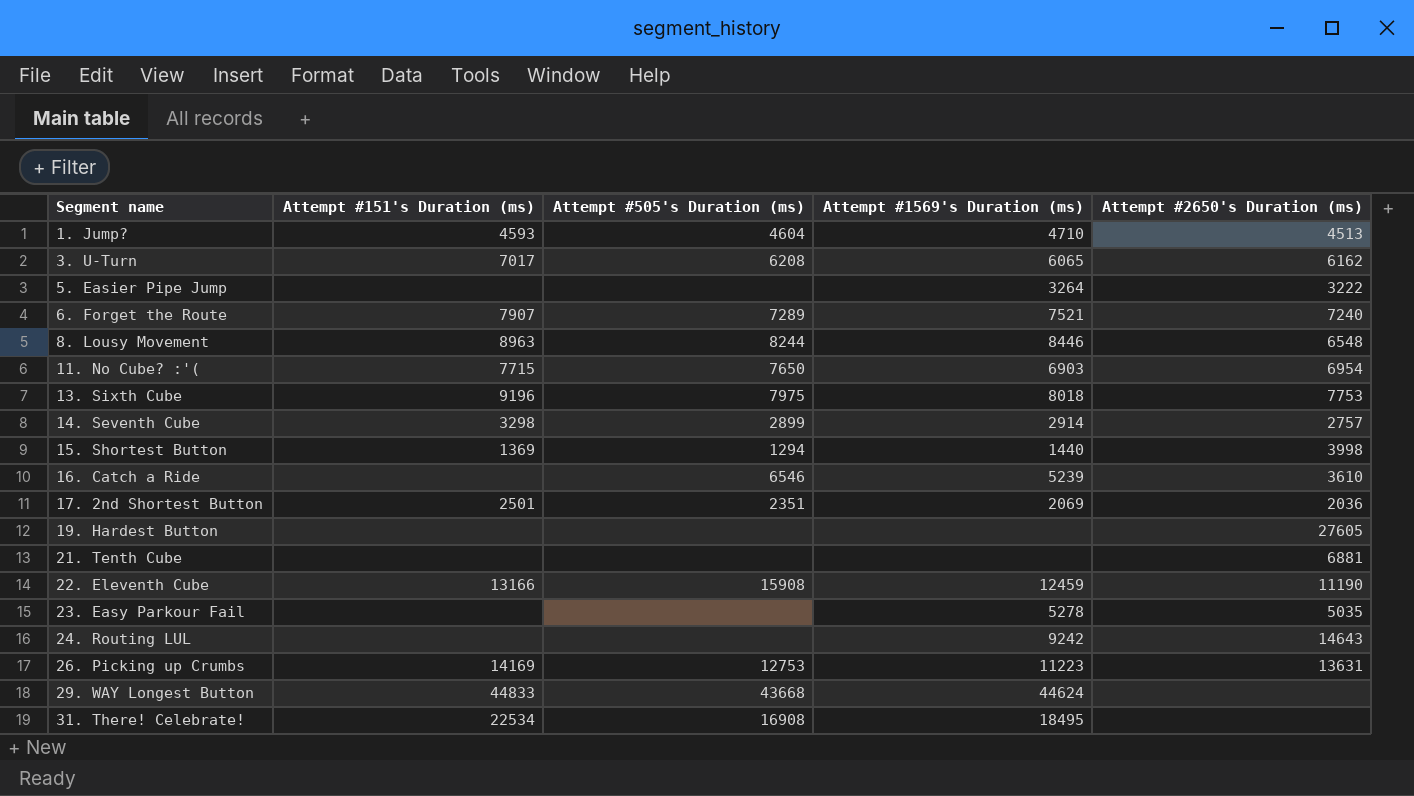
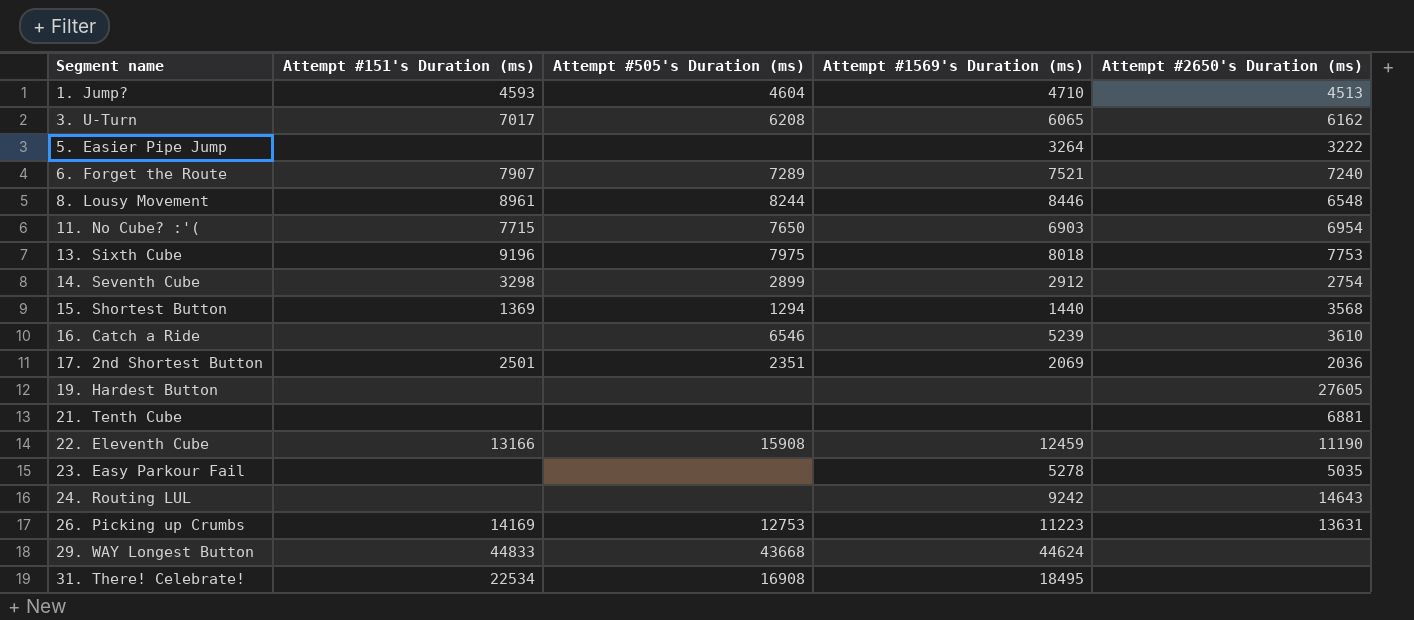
8. Lousy Movement | Attempt #151's Duration (ms): 8963 -> 8961
14. Seventh Cube | Attempt #1569's Duration (ms): 2914 -> 2912
14. Seventh Cube | Attempt #2650's Duration (ms): 2757 -> 2754
15. Shortest Button | Attempt #2650's Duration (ms): 3998 -> 3568

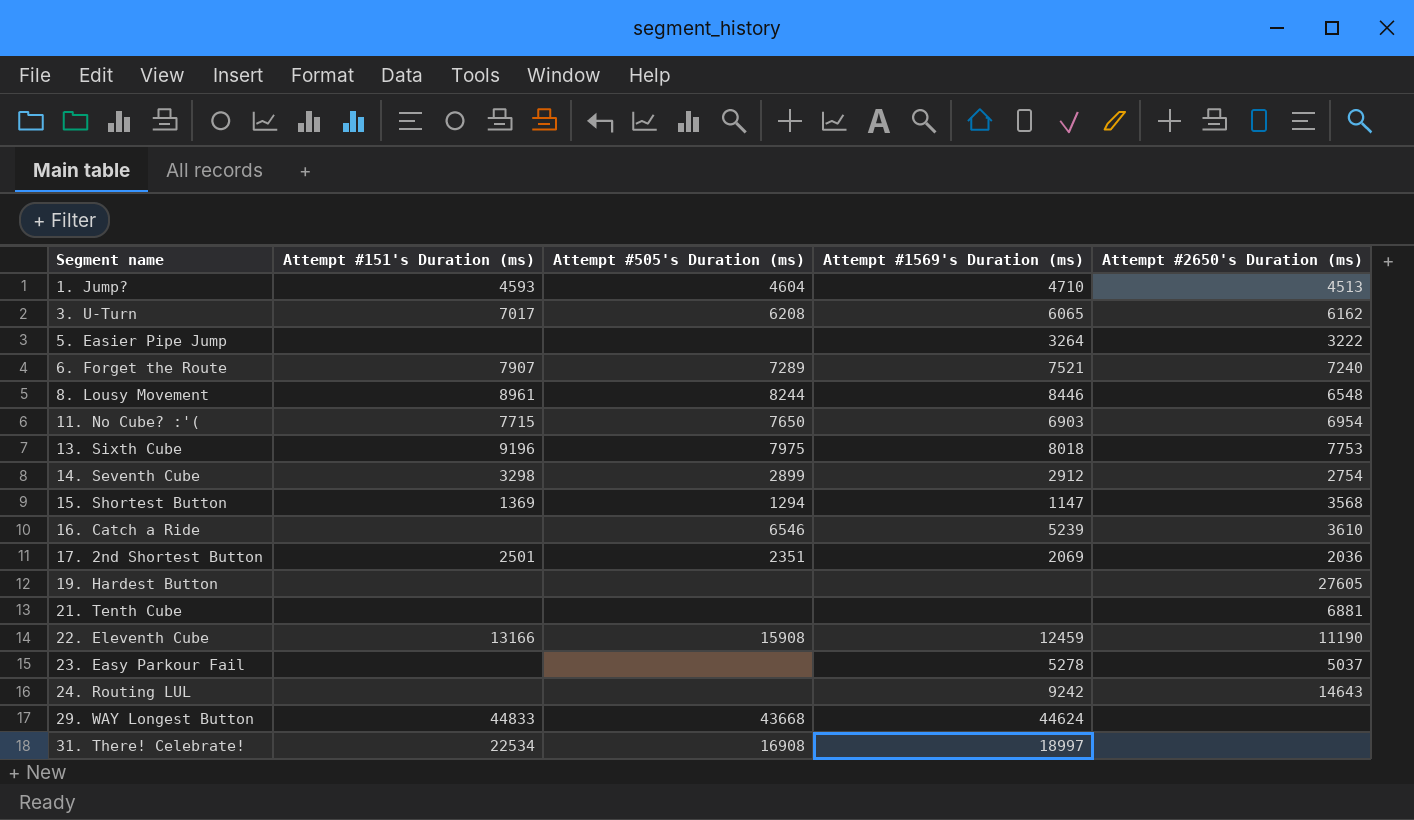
row 26. Picking up Crumbs: 14169 | 12753 | 11223 | 13631 -> none
15. Shortest Button | Attempt #1569's Duration (ms): 1440 -> 1147
23. Easy Parkour Fail | Attempt #2650's Duration (ms): 5035 -> 5037
31. There! Celebrate! | Attempt #1569's Duration (ms): 18495 -> 18997

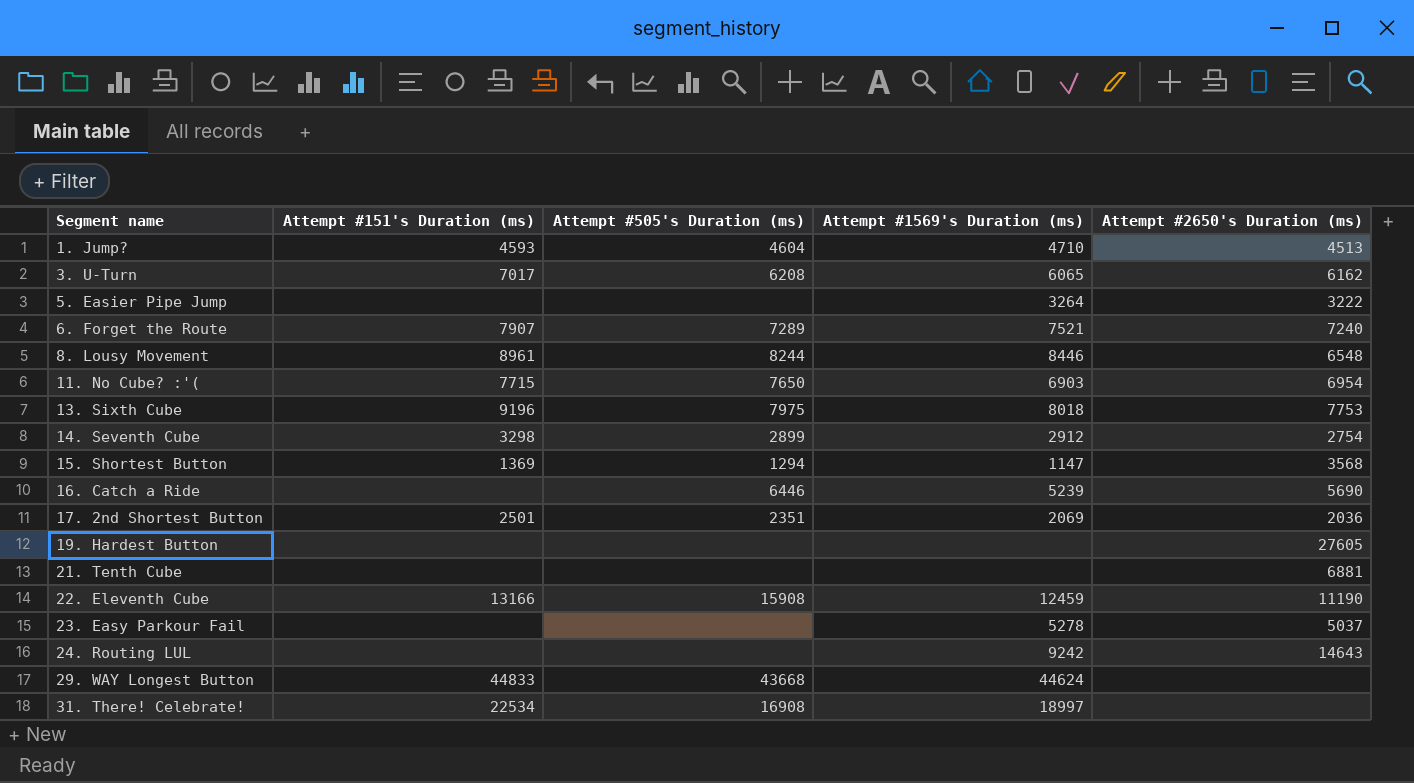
16. Catch a Ride | Attempt #505's Duration (ms): 6546 -> 6446
16. Catch a Ride | Attempt #2650's Duration (ms): 3610 -> 5690

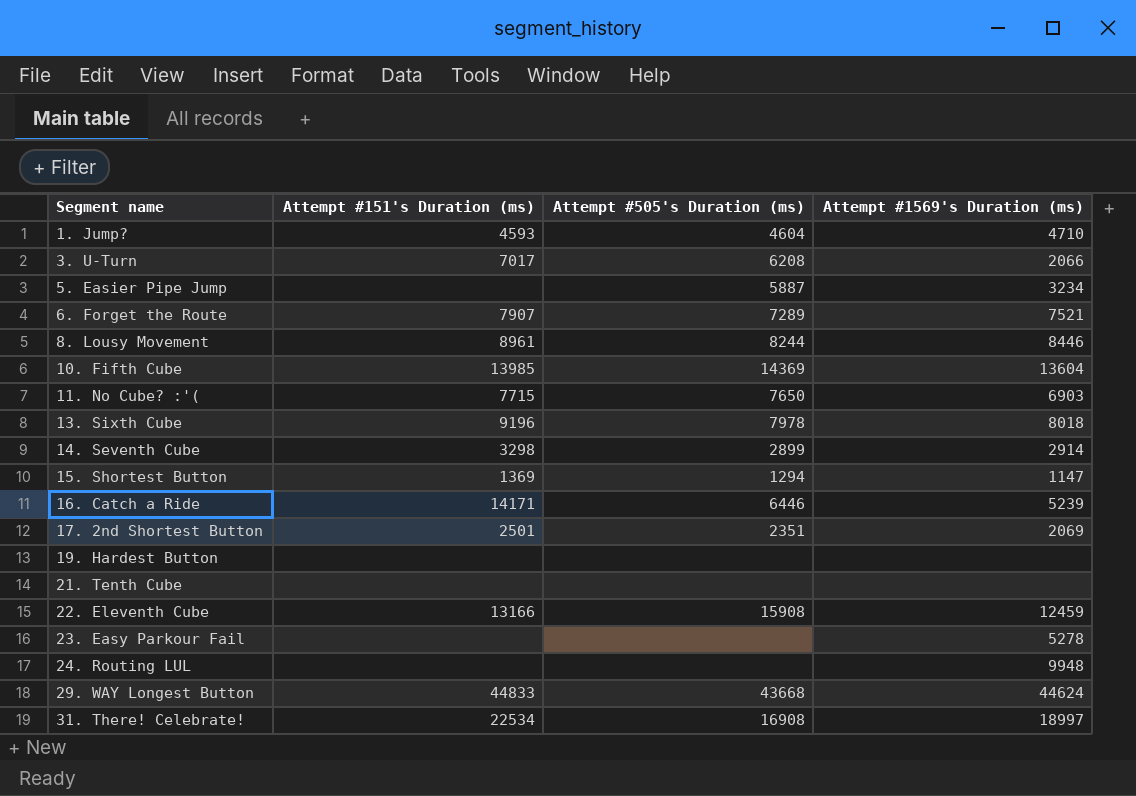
column Attempt #2650's Duration (ms) | position: 5 -> none
3. U-Turn | Attempt #1569's Duration (ms): 6065 -> 2066
5. Easier Pipe Jump | Attempt #505's Duration (ms): none -> 5887
5. Easier Pipe Jump | Attempt #1569's Duration (ms): 3264 -> 3234
row 10. Fifth Cube: none -> 13985 | 14369 | 13604
13. Sixth Cube | Attempt #505's Duration (ms): 7975 -> 7978
14. Seventh Cube | Attempt #1569's Duration (ms): 2912 -> 2914
16. Catch a Ride | Attempt #151's Duration (ms): none -> 14171
24. Routing LUL | Attempt #1569's Duration (ms): 9242 -> 9948

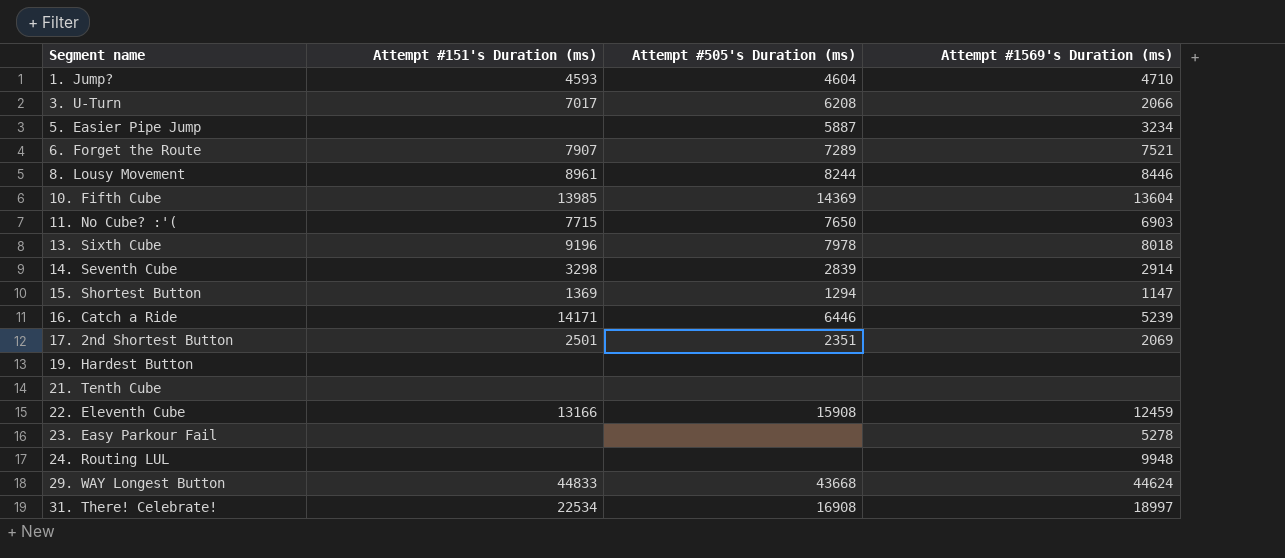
14. Seventh Cube | Attempt #505's Duration (ms): 2899 -> 2839

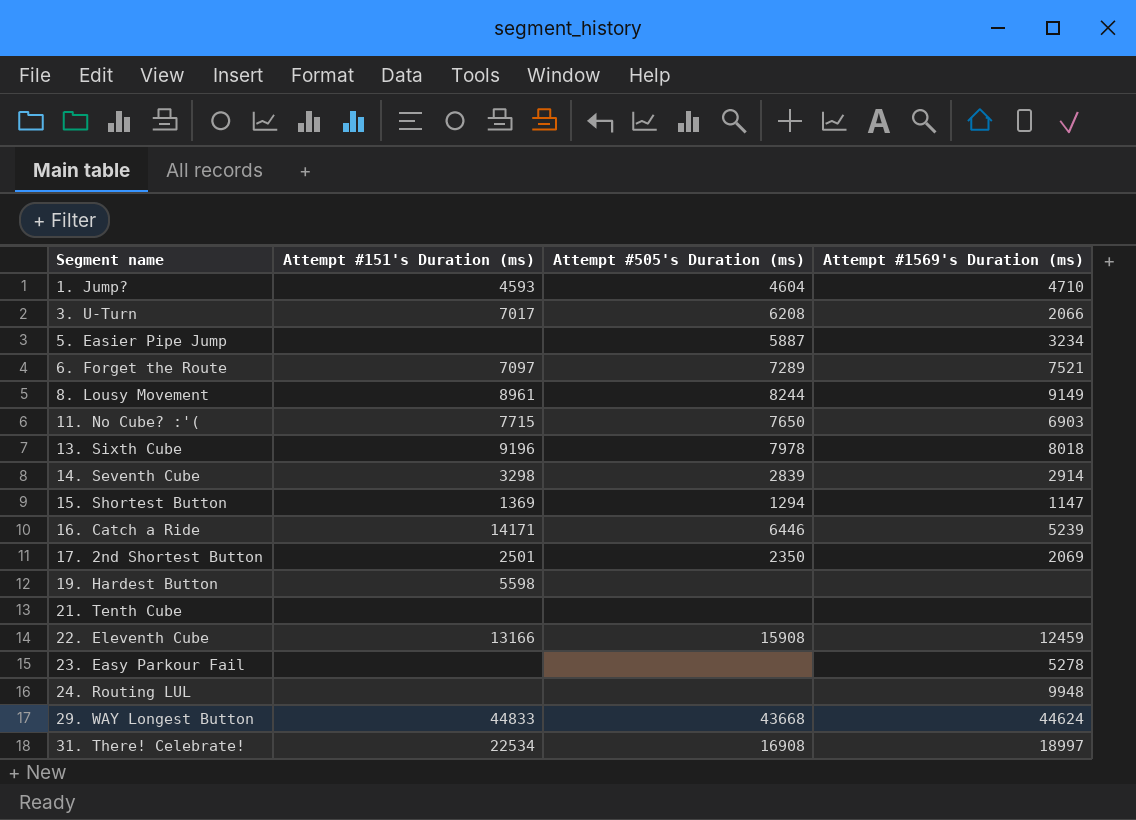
row 10. Fifth Cube: 13985 | 14369 | 13604 -> none
6. Forget the Route | Attempt #151's Duration (ms): 7907 -> 7097
8. Lousy Movement | Attempt #1569's Duration (ms): 8446 -> 9149
17. 2nd Shortest Button | Attempt #505's Duration (ms): 2351 -> 2350
19. Hardest Button | Attempt #151's Duration (ms): none -> 5598

